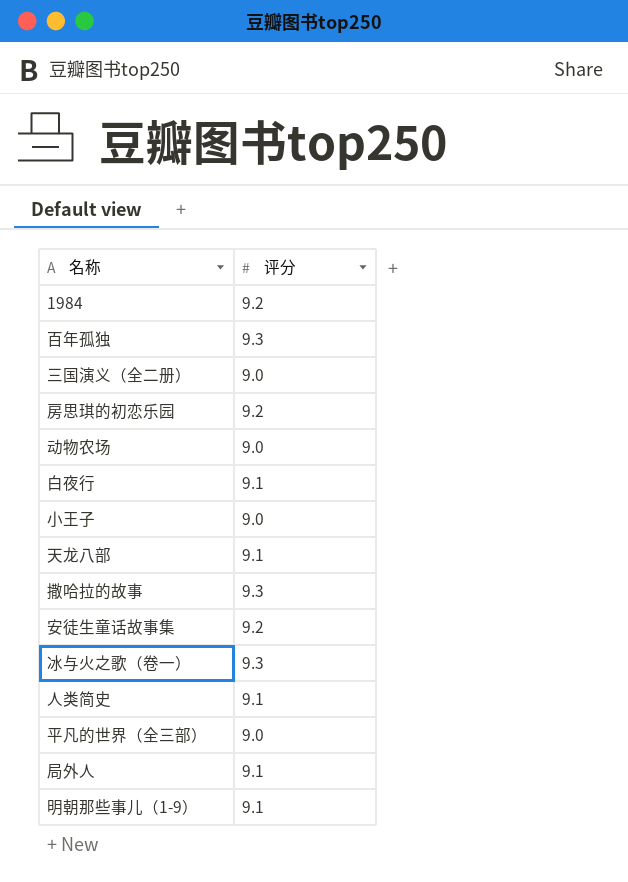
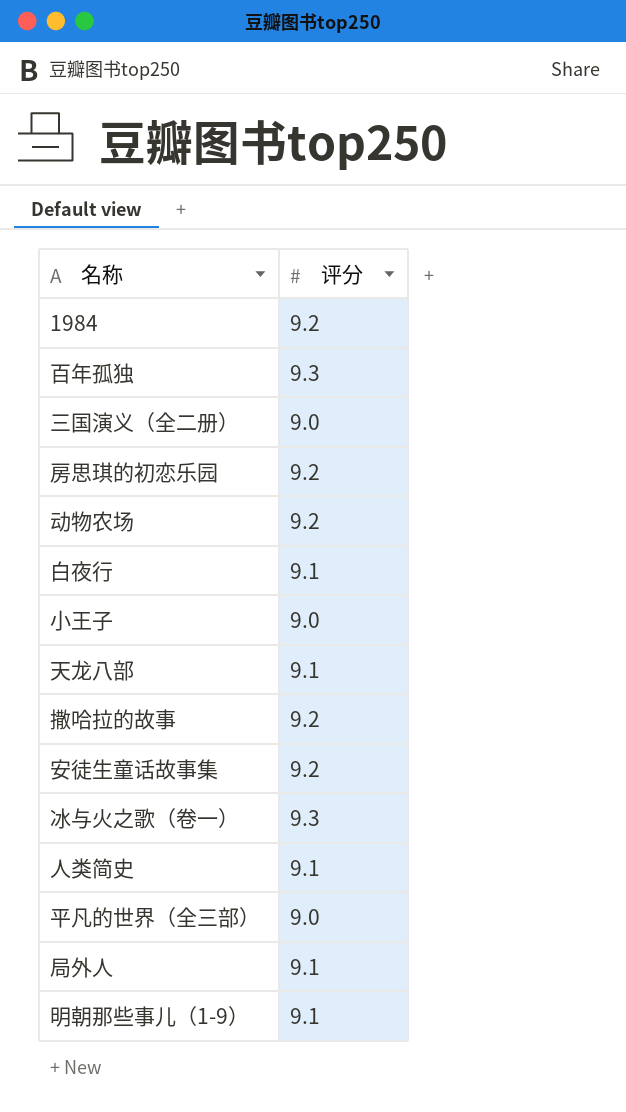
动物农场 | 评分: 9.0 -> 9.2
撒哈拉的故事 | 评分: 9.3 -> 9.2

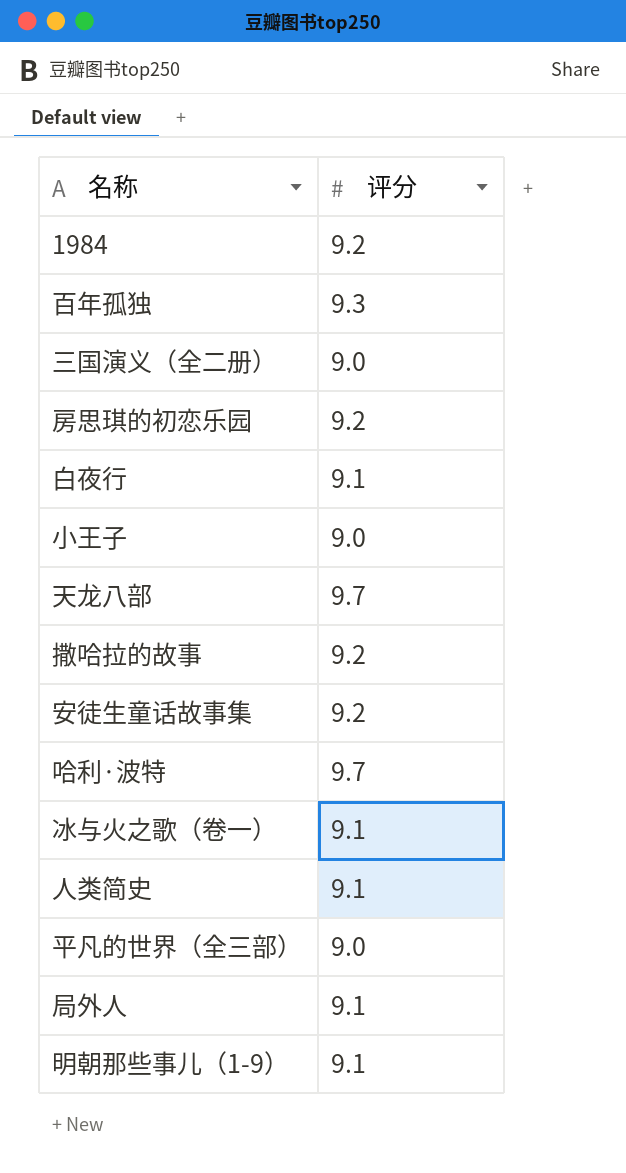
row 动物农场: 9.2 -> none
天龙八部 | 评分: 9.1 -> 9.7
row 哈利·波特: none -> 9.7
冰与火之歌（卷一） | 评分: 9.3 -> 9.1

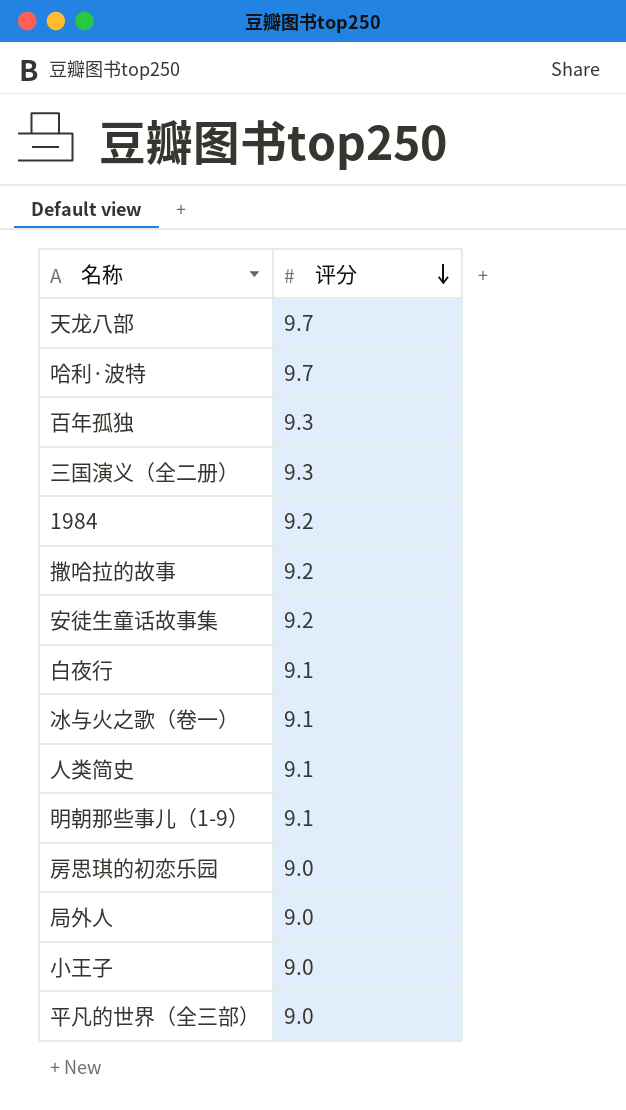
row order: none -> 评分 descending
三国演义（全二册） | 评分: 9.0 -> 9.3
房思琪的初恋乐园 | 评分: 9.2 -> 9.0
局外人 | 评分: 9.1 -> 9.0

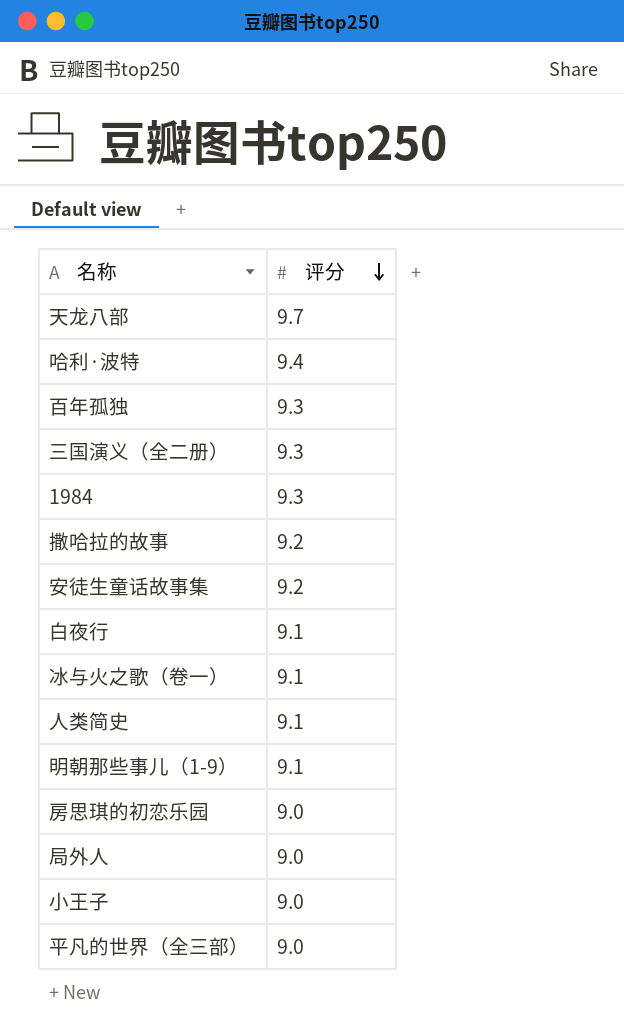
哈利·波特 | 评分: 9.7 -> 9.4
1984 | 评分: 9.2 -> 9.3

